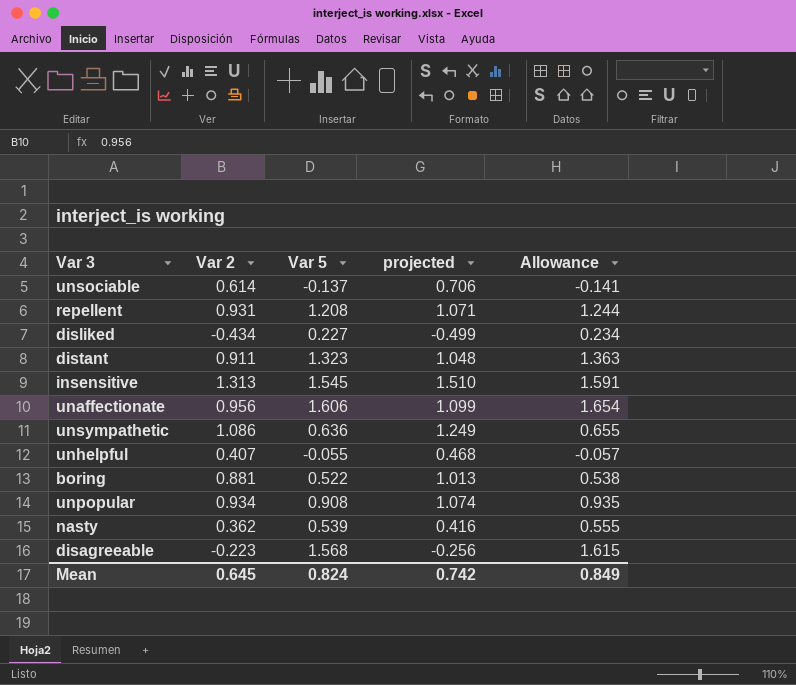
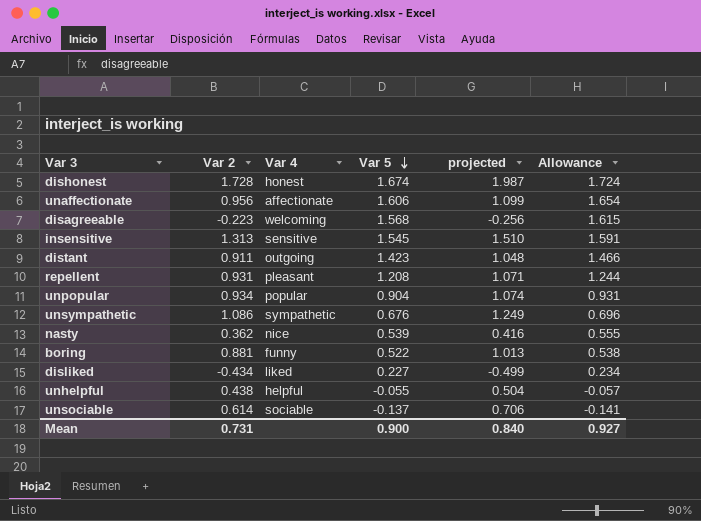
row order: none -> Var 5 descending
column Var 4 | position: none -> 3
row dishonest: none -> 1.728 | honest | 1.674 | 1.987 | 1.724
distant | Var 5: 1.323 -> 1.423
distant | Allowance: 1.363 -> 1.466
unpopular | Var 5: 0.908 -> 0.904
unpopular | Allowance: 0.935 -> 0.931
unsympathetic | Var 5: 0.636 -> 0.676
unsympathetic | Allowance: 0.655 -> 0.696
unhelpful | Var 2: 0.407 -> 0.438
unhelpful | projected: 0.468 -> 0.504
Mean | Var 2: 0.645 -> 0.731
Mean | Var 5: 0.824 -> 0.900
Mean | projected: 0.742 -> 0.840
Mean | Allowance: 0.849 -> 0.927

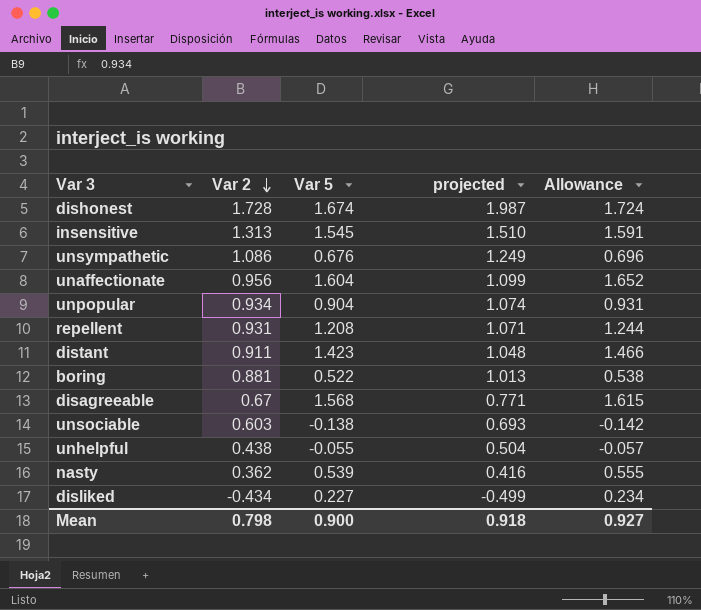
row order: Var 5 descending -> Var 2 descending
column Var 4 | position: 3 -> none
unaffectionate | Var 5: 1.606 -> 1.604
unaffectionate | Allowance: 1.654 -> 1.652
disagreeable | Var 2: -0.223 -> 0.67
disagreeable | projected: -0.256 -> 0.771
unsociable | Var 2: 0.614 -> 0.603
unsociable | Var 5: -0.137 -> -0.138
unsociable | projected: 0.706 -> 0.693
unsociable | Allowance: -0.141 -> -0.142
Mean | Var 2: 0.731 -> 0.798
Mean | projected: 0.840 -> 0.918

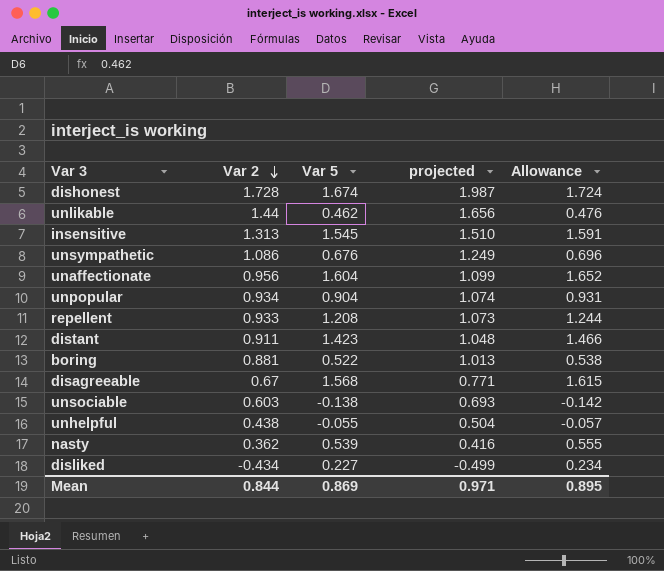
row unlikable: none -> 1.44 | 0.462 | 1.656 | 0.476
repellent | Var 2: 0.931 -> 0.933
repellent | projected: 1.071 -> 1.073
Mean | Var 2: 0.798 -> 0.844
Mean | Var 5: 0.900 -> 0.869
Mean | projected: 0.918 -> 0.971
Mean | Allowance: 0.927 -> 0.895

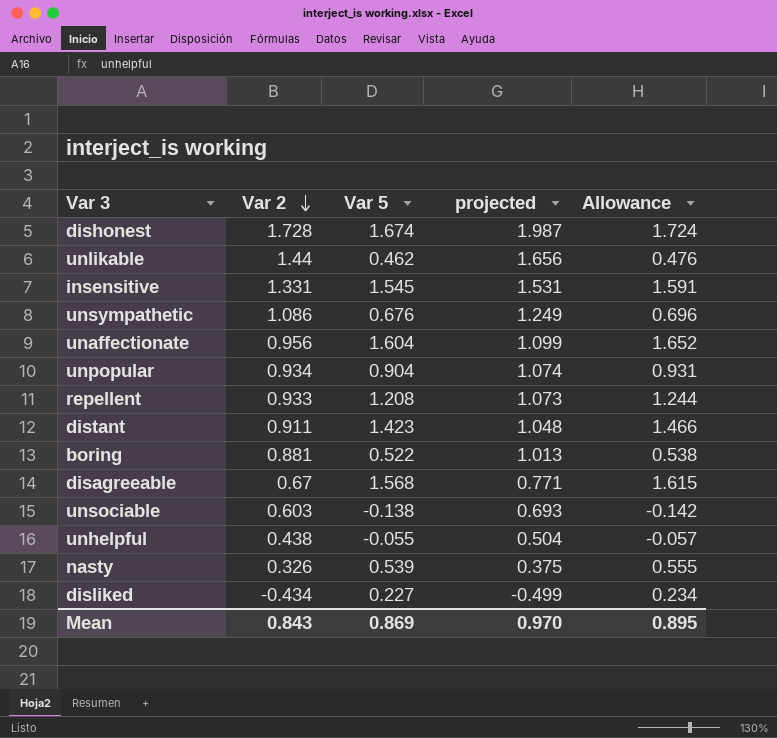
insensitive | Var 2: 1.313 -> 1.331
insensitive | projected: 1.510 -> 1.531
nasty | Var 2: 0.362 -> 0.326
nasty | projected: 0.416 -> 0.375
Mean | Var 2: 0.844 -> 0.843
Mean | projected: 0.971 -> 0.970

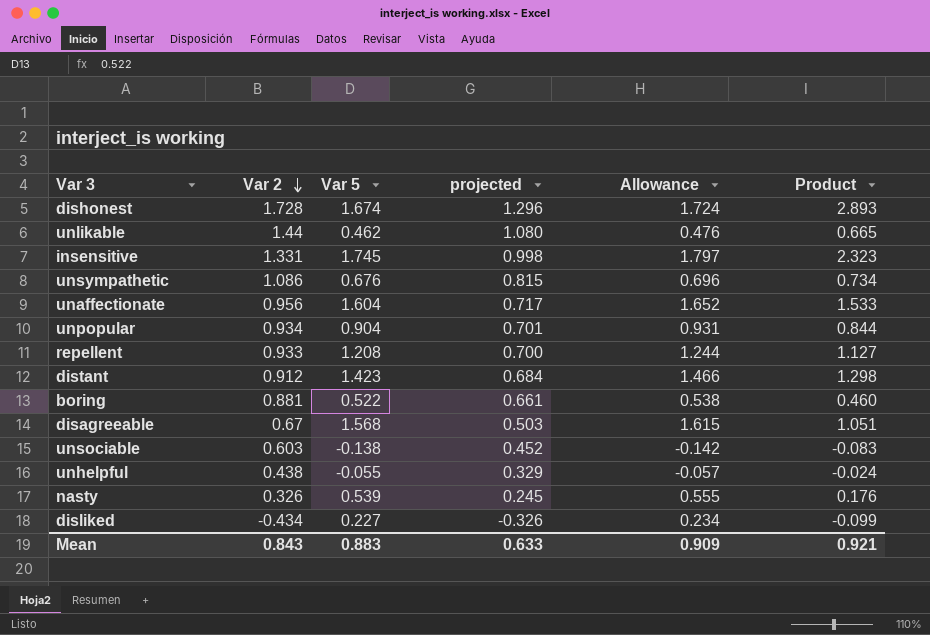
column projected | formula: [Var 2] * 1.15 -> [Var 2] * 0.75
column Product | formula: none -> [Var 2] * [Var 5]
insensitive | Var 5: 1.545 -> 1.745
insensitive | Allowance: 1.591 -> 1.797
distant | Var 2: 0.911 -> 0.912
Mean | Var 5: 0.869 -> 0.883
Mean | projected: 0.970 -> 0.633
Mean | Allowance: 0.895 -> 0.909

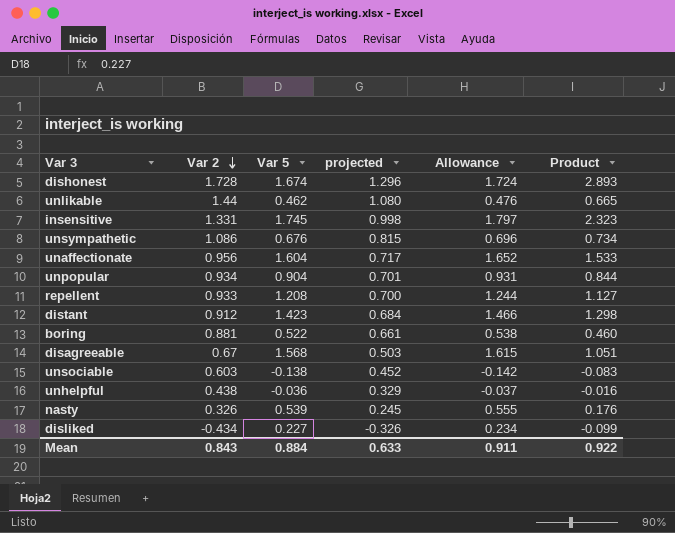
unhelpful | Var 5: -0.055 -> -0.036
unhelpful | Allowance: -0.057 -> -0.037
unhelpful | Product: -0.024 -> -0.016
Mean | Var 5: 0.883 -> 0.884
Mean | Allowance: 0.909 -> 0.911
Mean | Product: 0.921 -> 0.922

